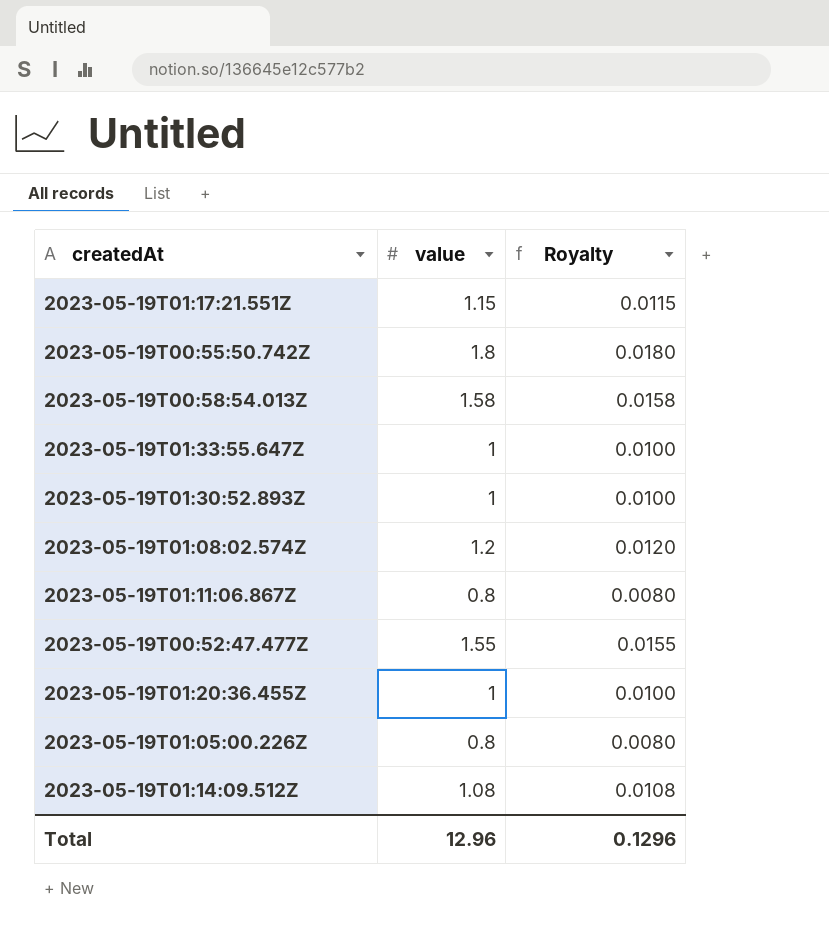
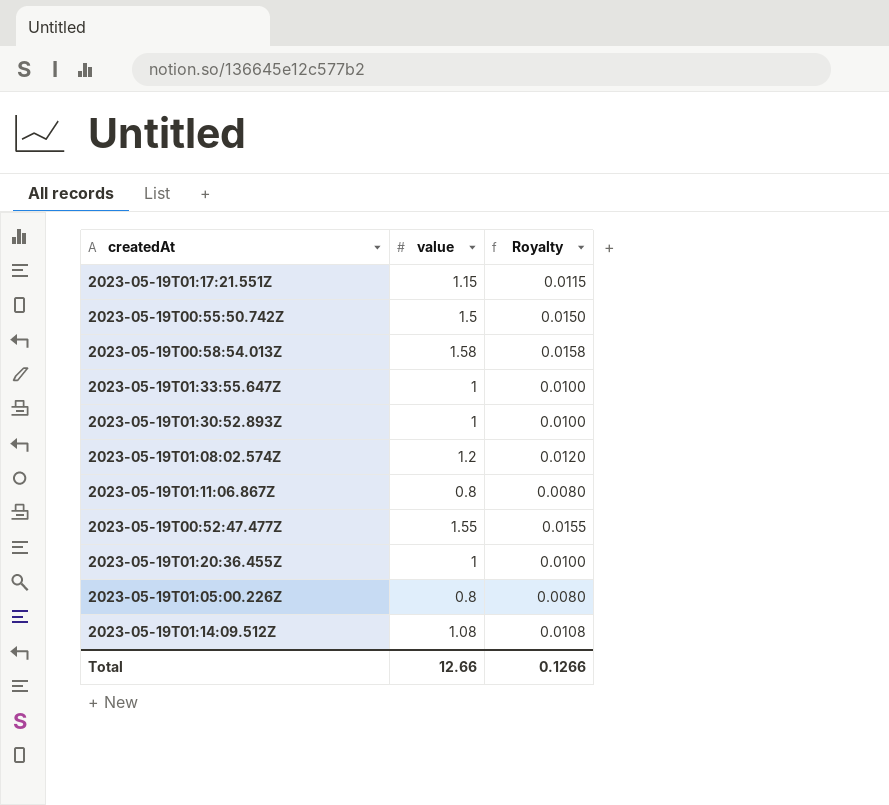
2023-05-19T00:55:50.742Z | value: 1.8 -> 1.5
2023-05-19T00:55:50.742Z | Royalty: 0.0180 -> 0.0150
Total | value: 12.96 -> 12.66
Total | Royalty: 0.1296 -> 0.1266

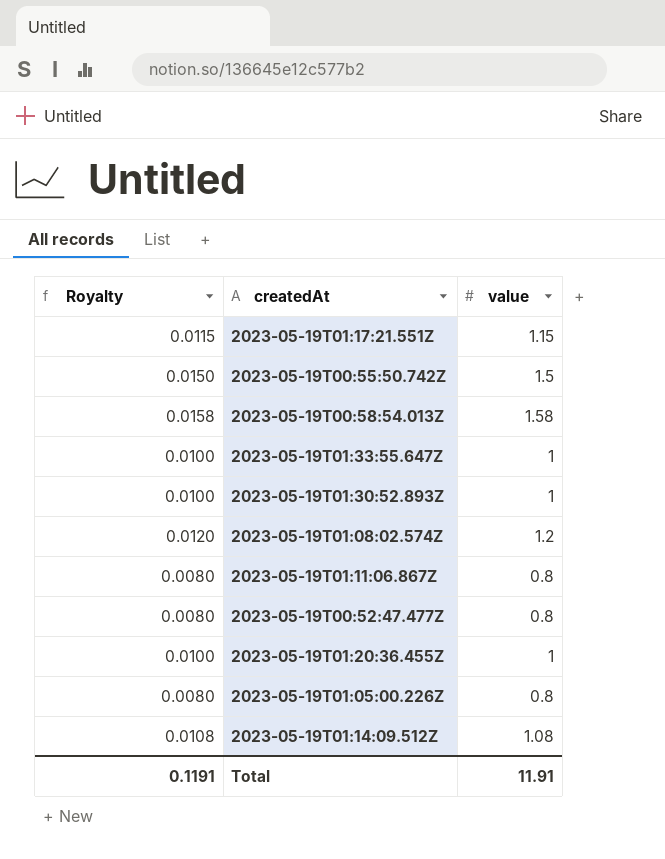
column Royalty | position: 3 -> 1
2023-05-19T00:52:47.477Z | Royalty: 0.0155 -> 0.0080
2023-05-19T00:52:47.477Z | value: 1.55 -> 0.8
Total | Royalty: 0.1266 -> 0.1191
Total | value: 12.66 -> 11.91

